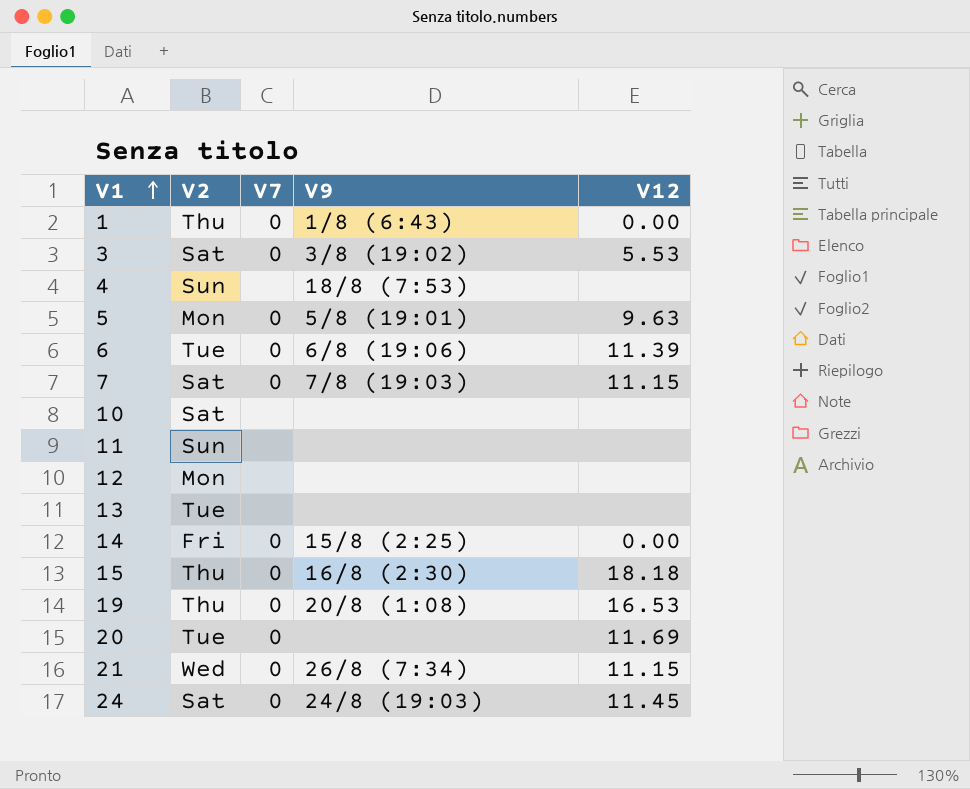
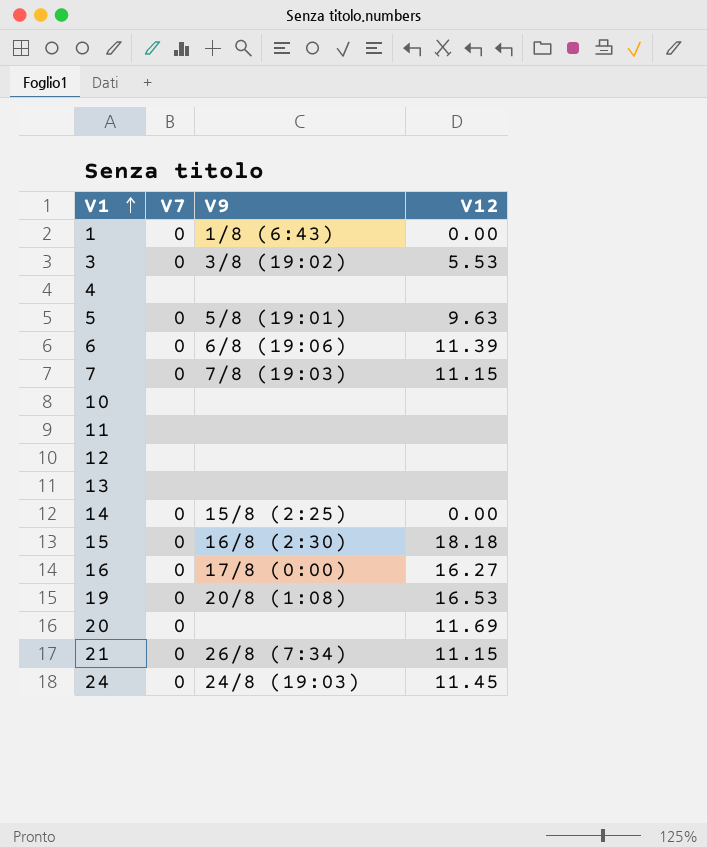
column V2 | position: 2 -> none
4 | V9: 18/8 (7:53) -> none
row 16: none -> 0 | 17/8 (0:00) | 16.27

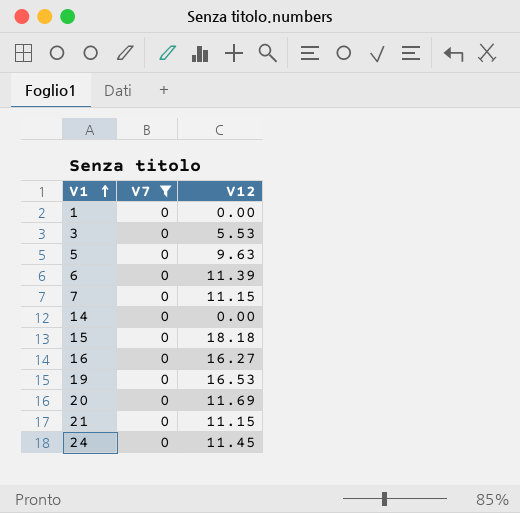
filter: none -> V7 = 0
column V9 | position: 3 -> none

